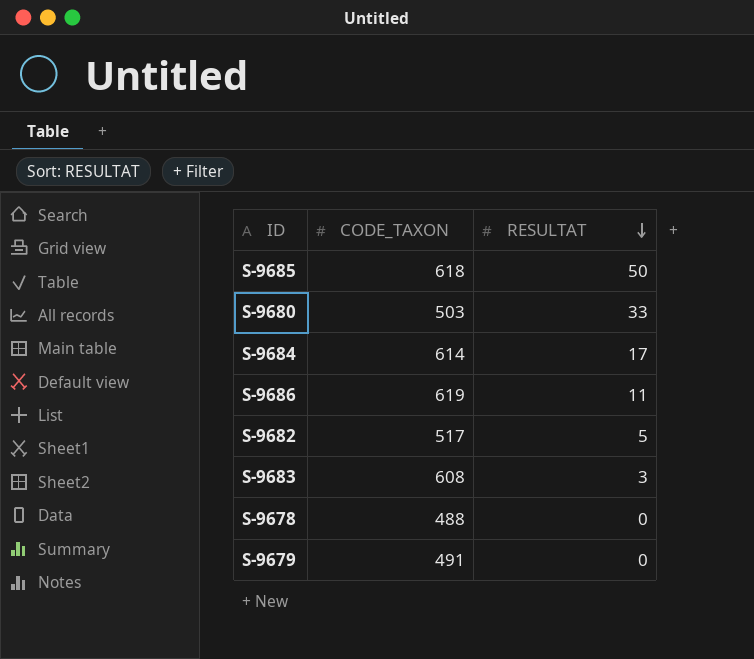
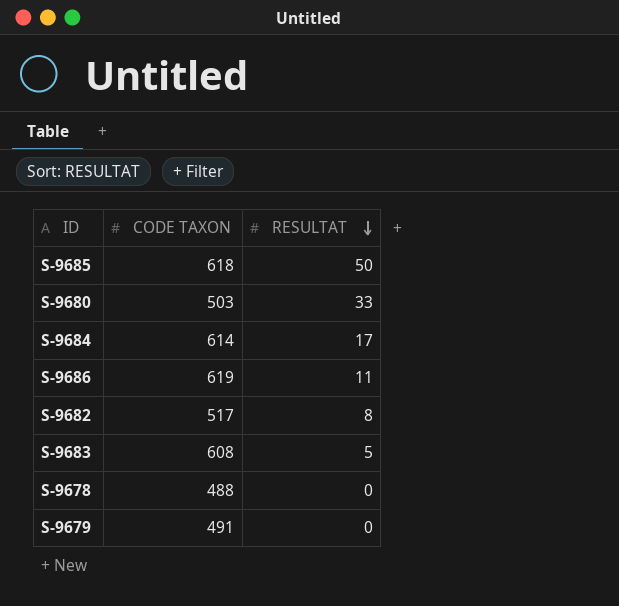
column name: CODE_TAXON -> CODE TAXON
S-9682 | RESULTAT: 5 -> 8
S-9683 | RESULTAT: 3 -> 5

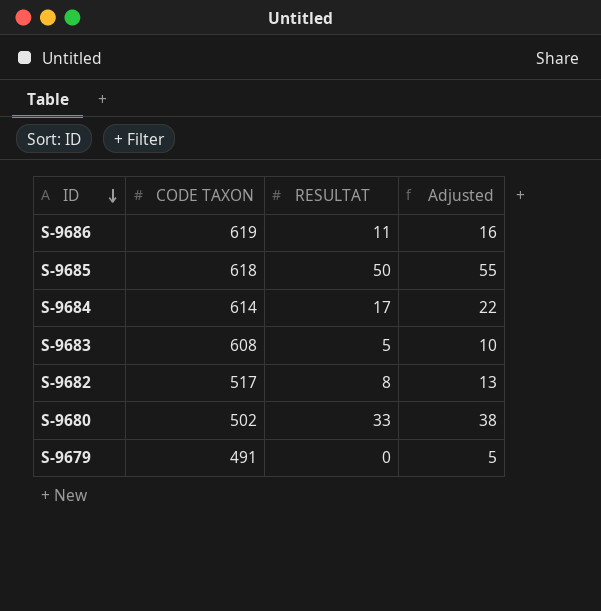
row order: RESULTAT descending -> ID descending
column Adjusted | formula: none -> [RESULTAT] + 5
row S-9678: 488 | 0 -> none
S-9680 | CODE TAXON: 503 -> 502

